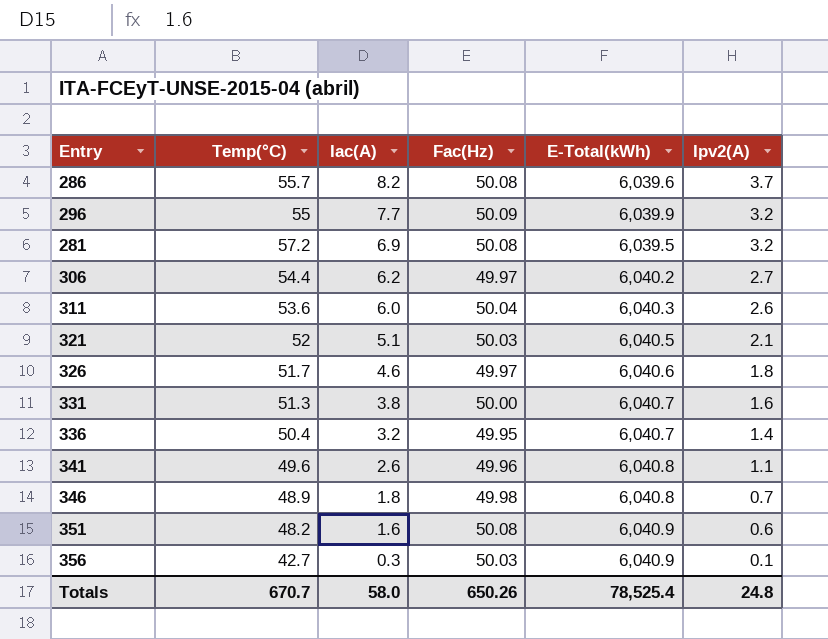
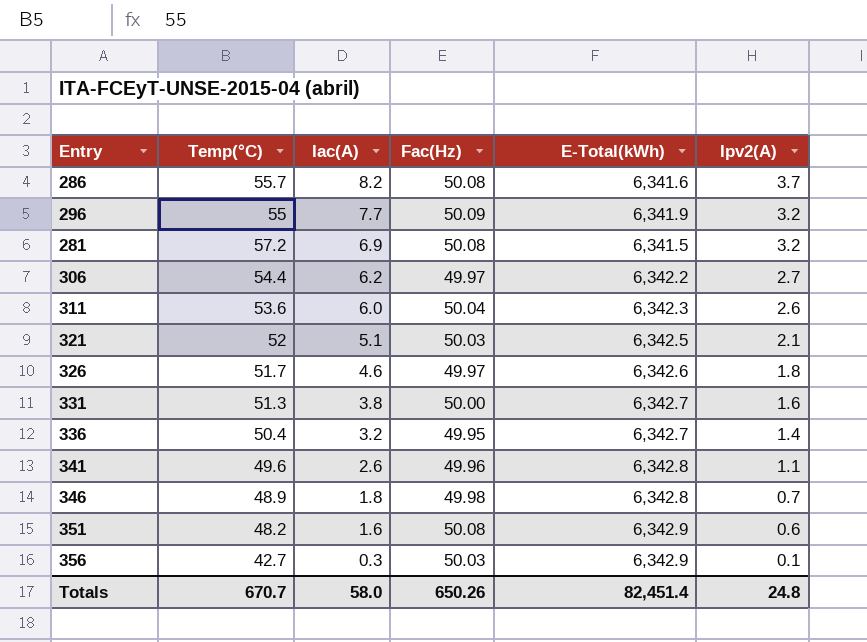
286 | E-Total(kWh): 6,039.6 -> 6,341.6
296 | E-Total(kWh): 6,039.9 -> 6,341.9
281 | E-Total(kWh): 6,039.5 -> 6,341.5
306 | E-Total(kWh): 6,040.2 -> 6,342.2
311 | E-Total(kWh): 6,040.3 -> 6,342.3
321 | E-Total(kWh): 6,040.5 -> 6,342.5
326 | E-Total(kWh): 6,040.6 -> 6,342.6
331 | E-Total(kWh): 6,040.7 -> 6,342.7
336 | E-Total(kWh): 6,040.7 -> 6,342.7
341 | E-Total(kWh): 6,040.8 -> 6,342.8
346 | E-Total(kWh): 6,040.8 -> 6,342.8
351 | E-Total(kWh): 6,040.9 -> 6,342.9
356 | E-Total(kWh): 6,040.9 -> 6,342.9
Totals | E-Total(kWh): 78,525.4 -> 82,451.4

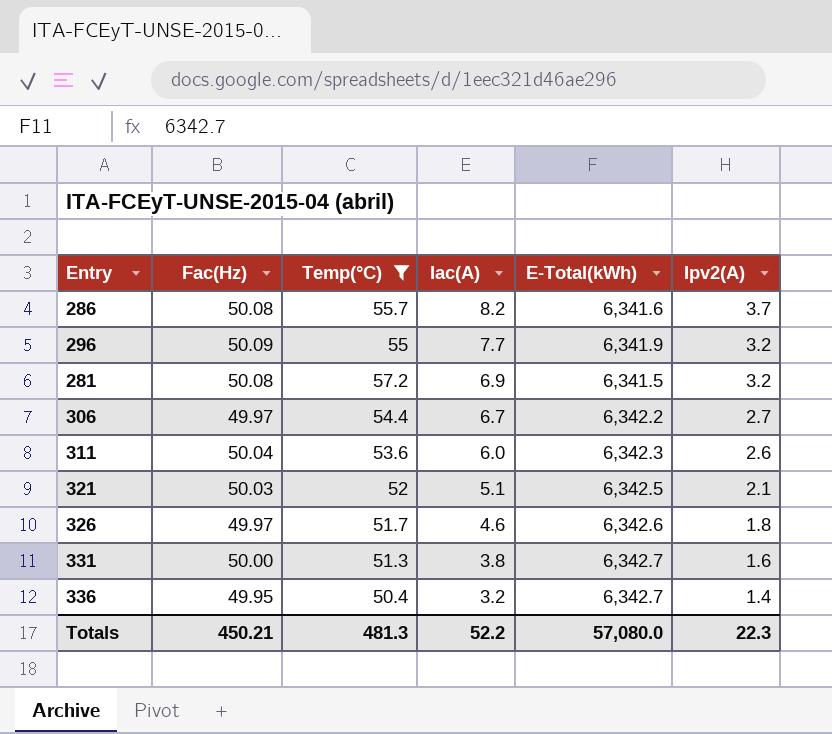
filter: none -> Temp(°C) >= 50.4
column Fac(Hz) | position: 4 -> 2
306 | Iac(A): 6.2 -> 6.7
Totals | Fac(Hz): 650.26 -> 450.21
Totals | Temp(°C): 670.7 -> 481.3
Totals | Iac(A): 58.0 -> 52.2
Totals | E-Total(kWh): 82,451.4 -> 57,080.0
Totals | Ipv2(A): 24.8 -> 22.3

